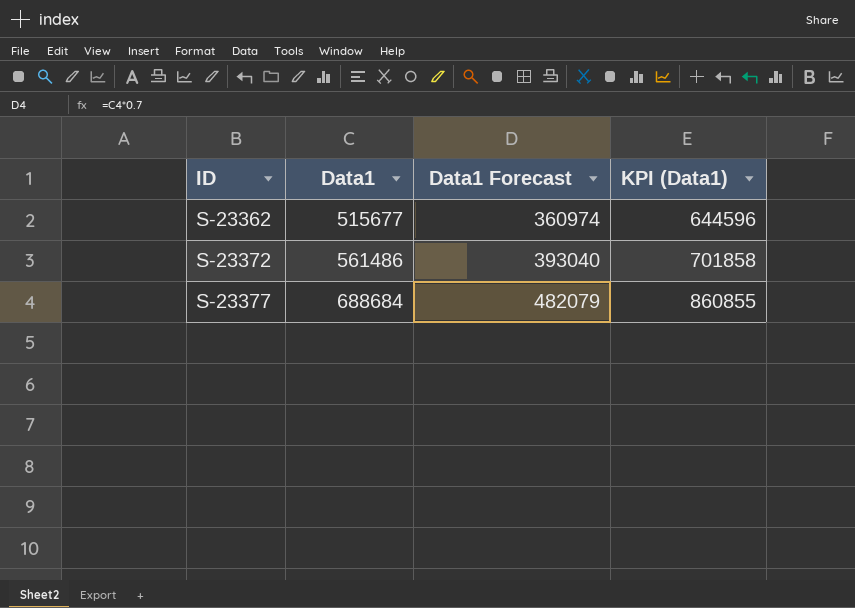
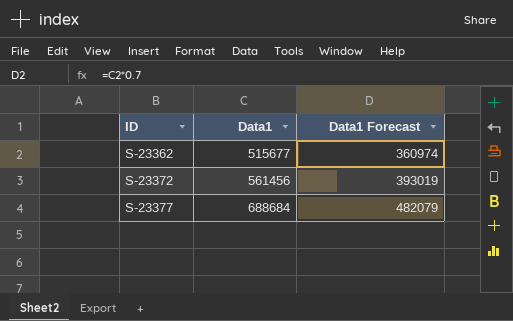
column KPI (Data1) | formula: [Data1] * 1.25 -> none
S-23372 | Data1: 561486 -> 561456
S-23372 | Data1 Forecast: 393040 -> 393019

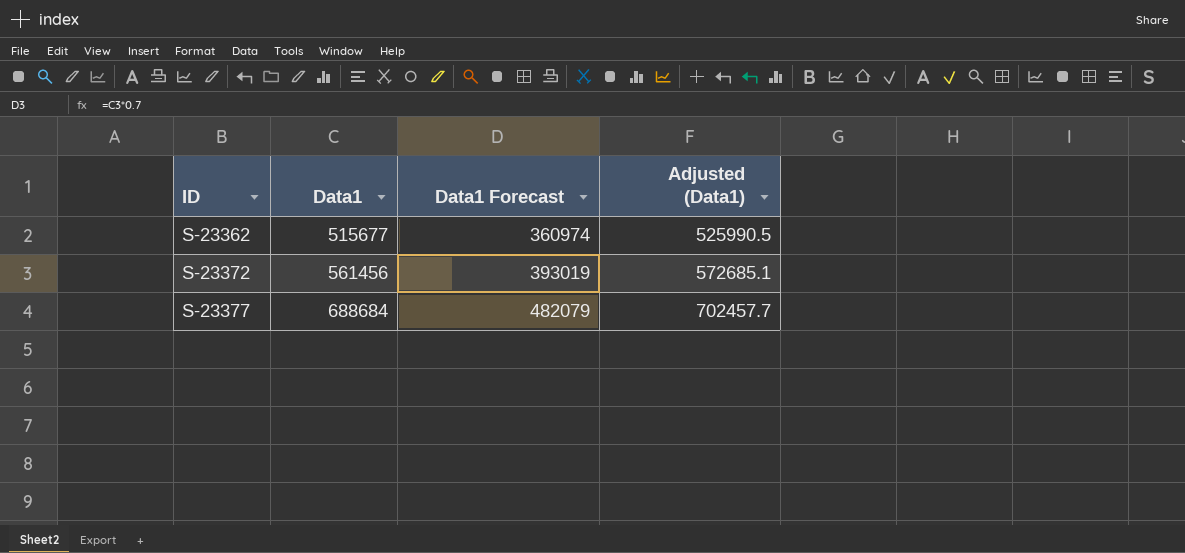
column Adjusted (Data1) | formula: none -> [Data1] * 1.02

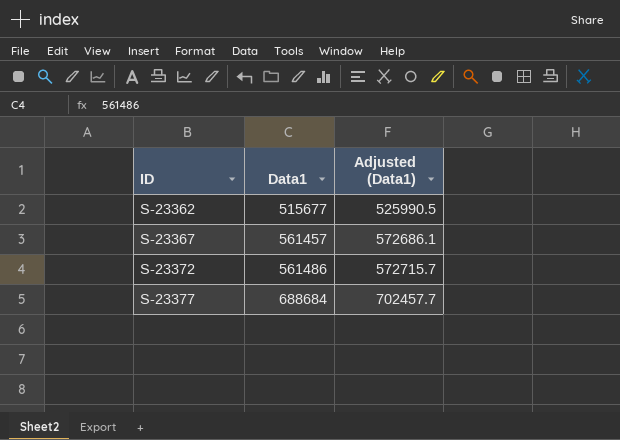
column Data1 Forecast | formula: [Data1] * 0.7 -> none
row S-23367: none -> 561457 | 572686.1
S-23372 | Data1: 561456 -> 561486
S-23372 | Adjusted (Data1): 572685.1 -> 572715.7

